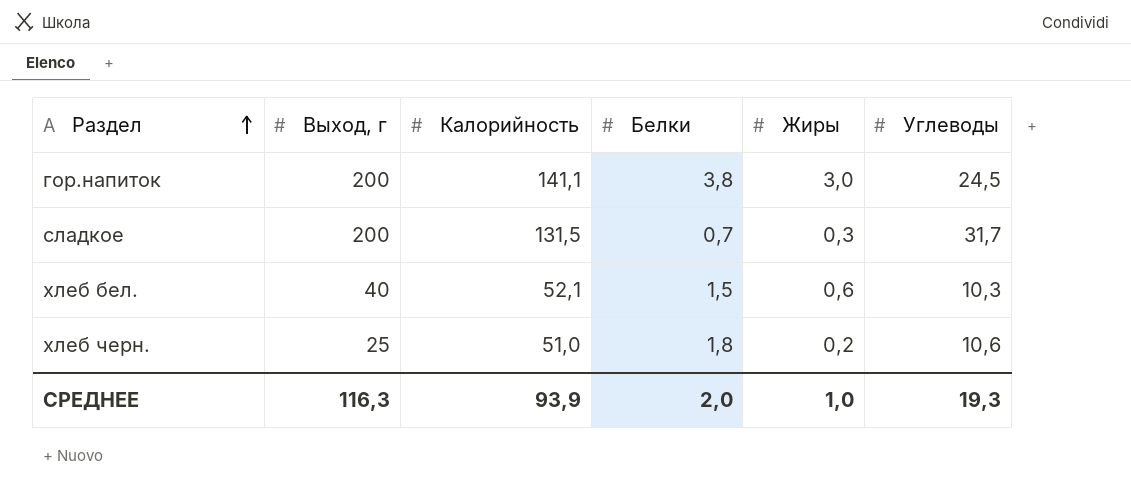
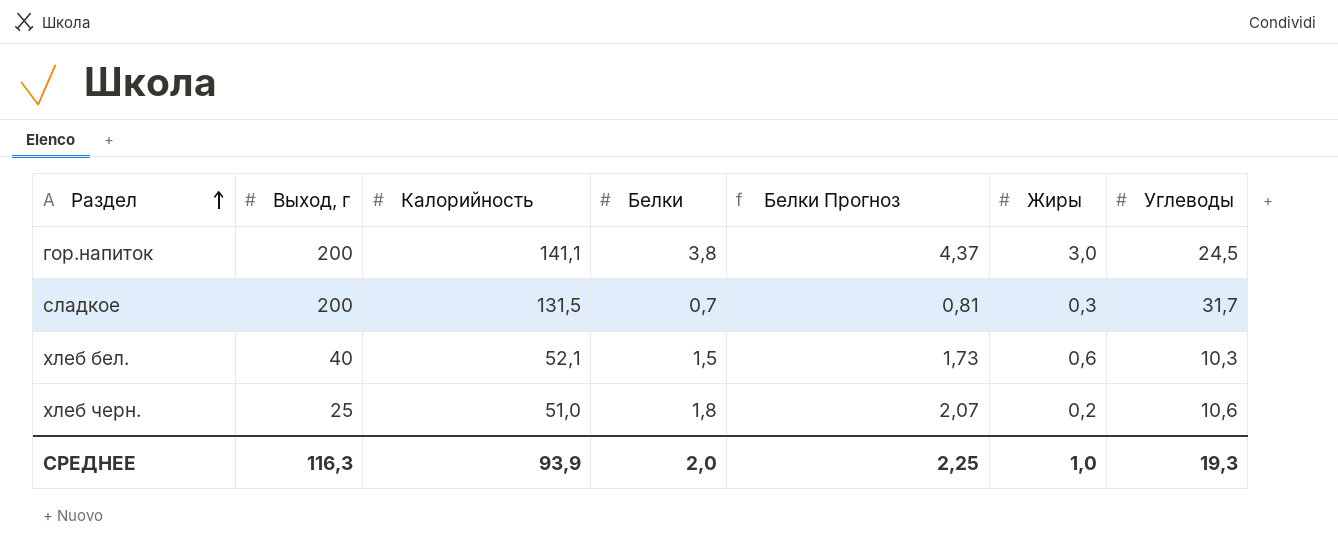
column Белки Прогноз | formula: none -> [Белки] * 1,15

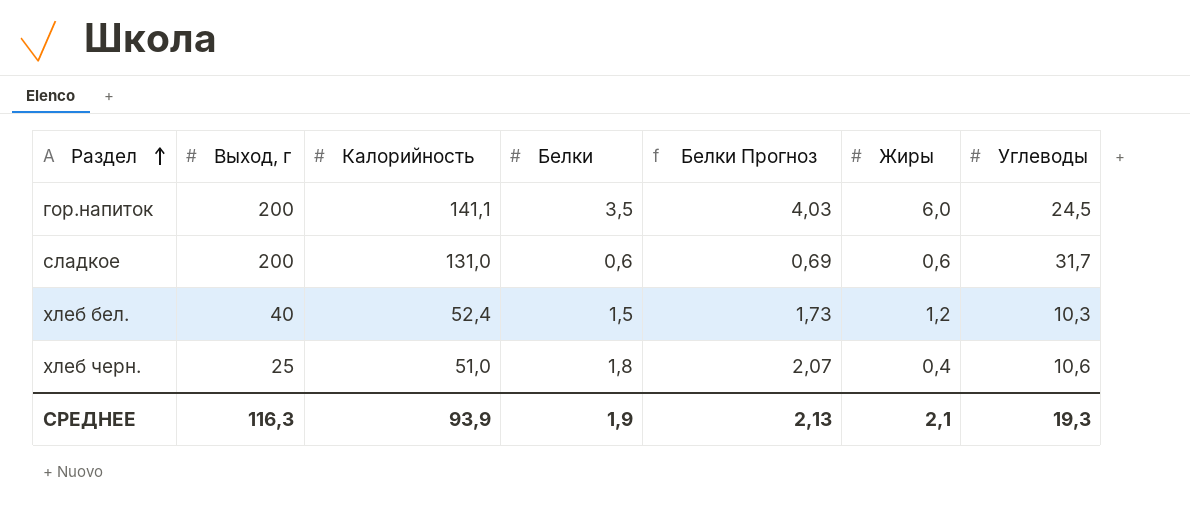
гор.напиток | Белки: 3,8 -> 3,5
гор.напиток | Белки Прогноз: 4,37 -> 4,03
гор.напиток | Жиры: 3,0 -> 6,0
сладкое | Калорийность: 131,5 -> 131,0
сладкое | Белки: 0,7 -> 0,6
сладкое | Белки Прогноз: 0,81 -> 0,69
сладкое | Жиры: 0,3 -> 0,6
хлеб бел. | Калорийность: 52,1 -> 52,4
хлеб бел. | Жиры: 0,6 -> 1,2
хлеб черн. | Жиры: 0,2 -> 0,4
СРЕДНЕЕ | Белки: 2,0 -> 1,9
СРЕДНЕЕ | Белки Прогноз: 2,25 -> 2,13
СРЕДНЕЕ | Жиры: 1,0 -> 2,1

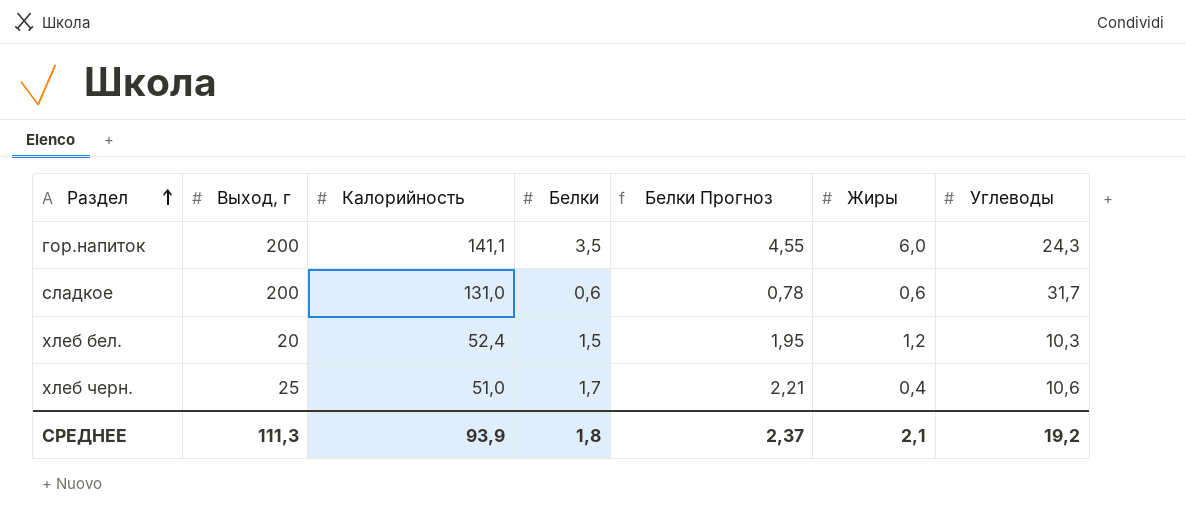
column Белки Прогноз | formula: [Белки] * 1,15 -> [Белки] * 1,3
гор.напиток | Углеводы: 24,5 -> 24,3
хлеб бел. | Выход, г: 40 -> 20
хлеб черн. | Белки: 1,8 -> 1,7
СРЕДНЕЕ | Выход, г: 116,3 -> 111,3
СРЕДНЕЕ | Белки: 1,9 -> 1,8
СРЕДНЕЕ | Белки Прогноз: 2,13 -> 2,37
СРЕДНЕЕ | Углеводы: 19,3 -> 19,2

